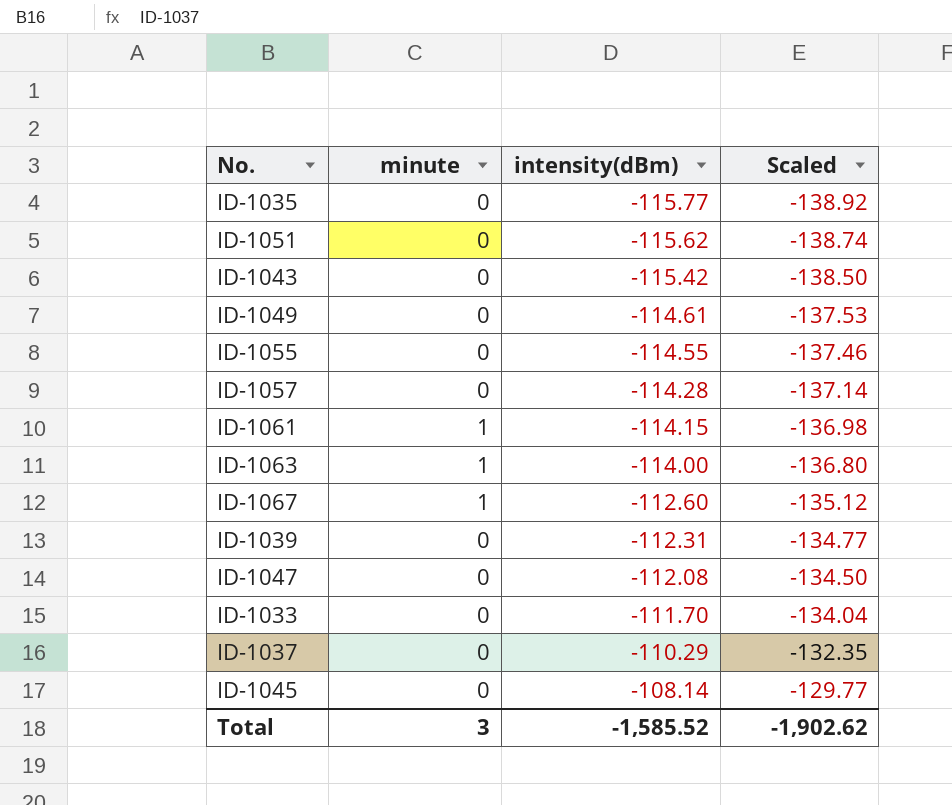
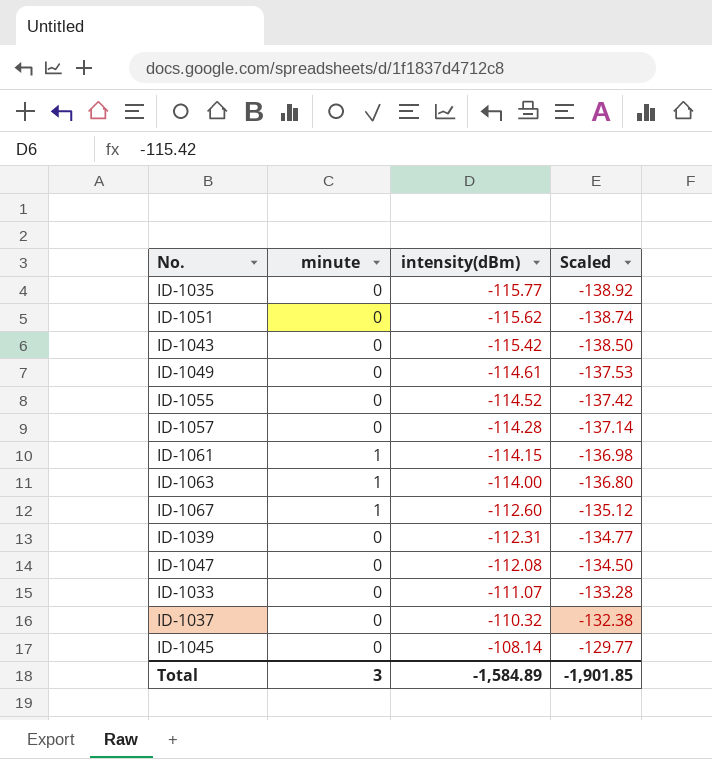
ID-1055 | intensity(dBm): -114.55 -> -114.52
ID-1055 | Scaled: -137.46 -> -137.42
ID-1033 | intensity(dBm): -111.70 -> -111.07
ID-1033 | Scaled: -134.04 -> -133.28
ID-1037 | intensity(dBm): -110.29 -> -110.32
ID-1037 | Scaled: -132.35 -> -132.38
Total | intensity(dBm): -1,585.52 -> -1,584.89
Total | Scaled: -1,902.62 -> -1,901.85

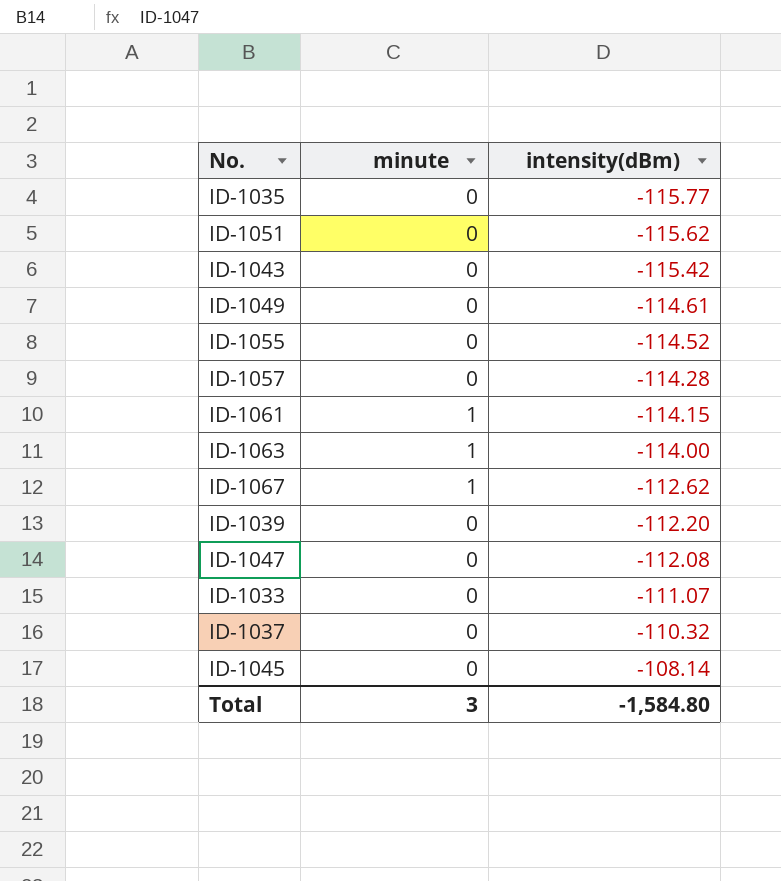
column Scaled | formula: [intensity(dBm)] * 1.2 -> none
ID-1067 | intensity(dBm): -112.60 -> -112.62
ID-1039 | intensity(dBm): -112.31 -> -112.20
Total | intensity(dBm): -1,584.89 -> -1,584.80

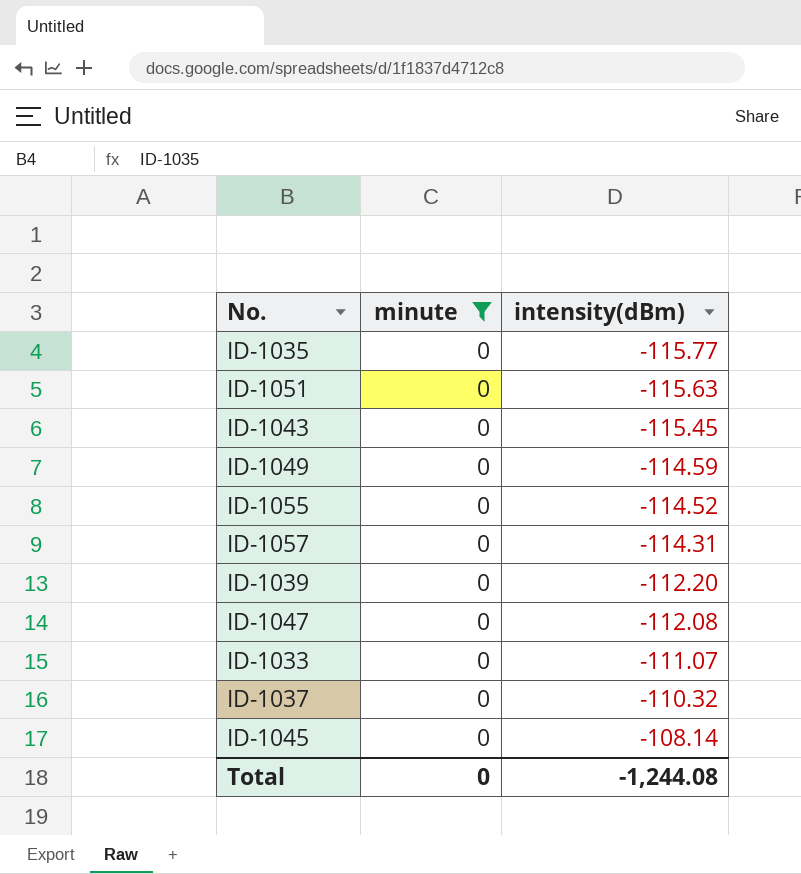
filter: none -> minute = 0
ID-1051 | intensity(dBm): -115.62 -> -115.63
ID-1043 | intensity(dBm): -115.42 -> -115.45
ID-1049 | intensity(dBm): -114.61 -> -114.59
ID-1057 | intensity(dBm): -114.28 -> -114.31
Total | minute: 3 -> 0
Total | intensity(dBm): -1,584.80 -> -1,244.08

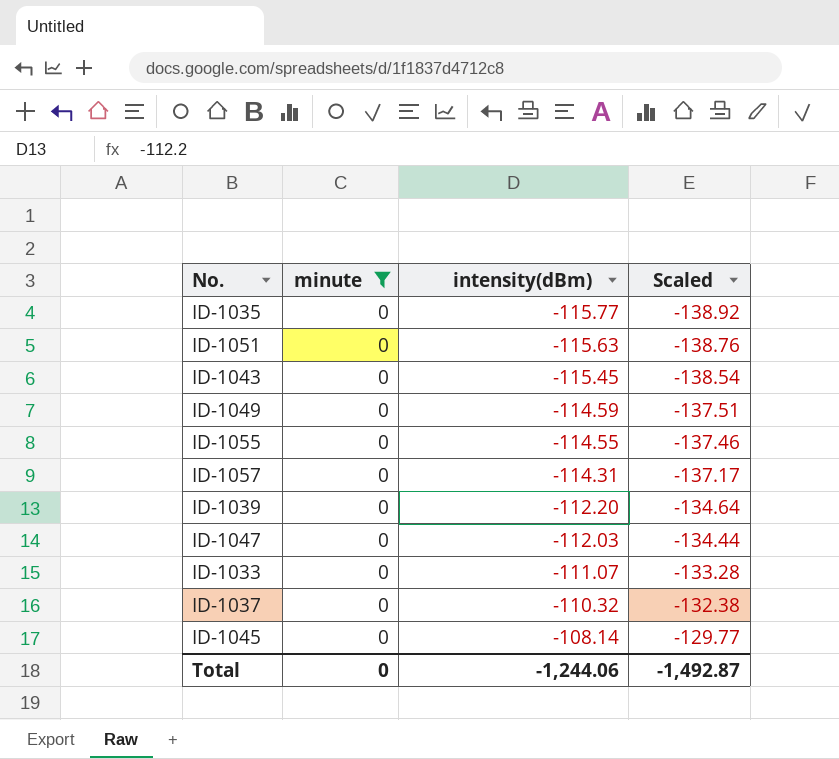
column Scaled | formula: none -> [intensity(dBm)] * 1.2
ID-1055 | intensity(dBm): -114.52 -> -114.55
ID-1047 | intensity(dBm): -112.08 -> -112.03
Total | intensity(dBm): -1,244.08 -> -1,244.06

